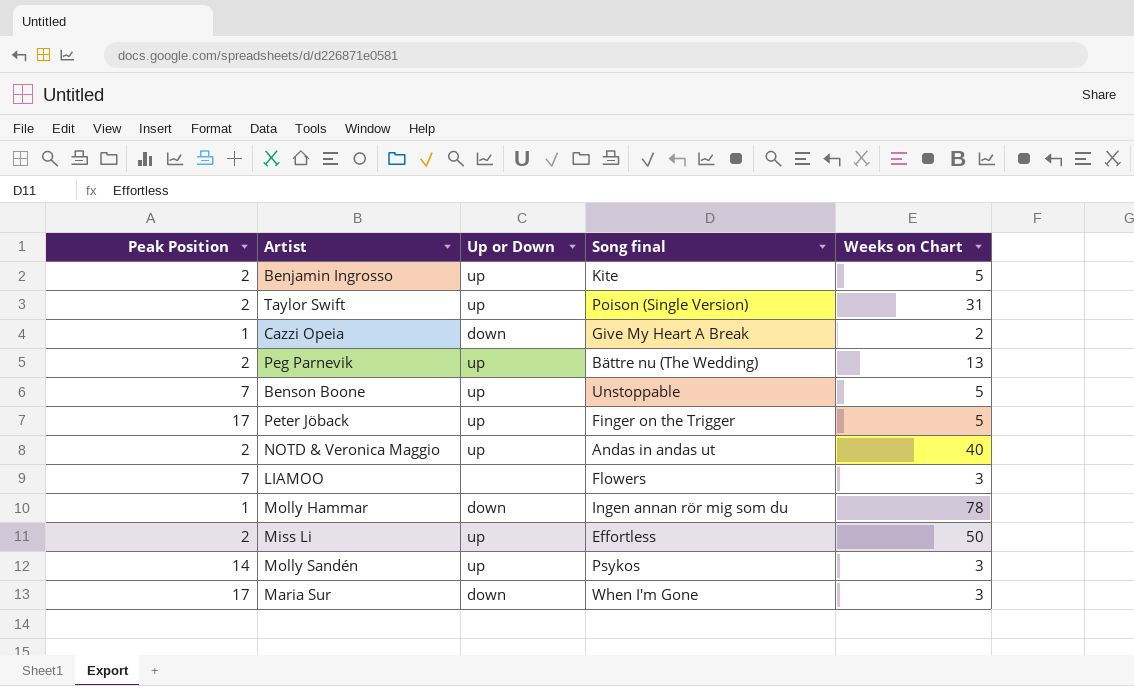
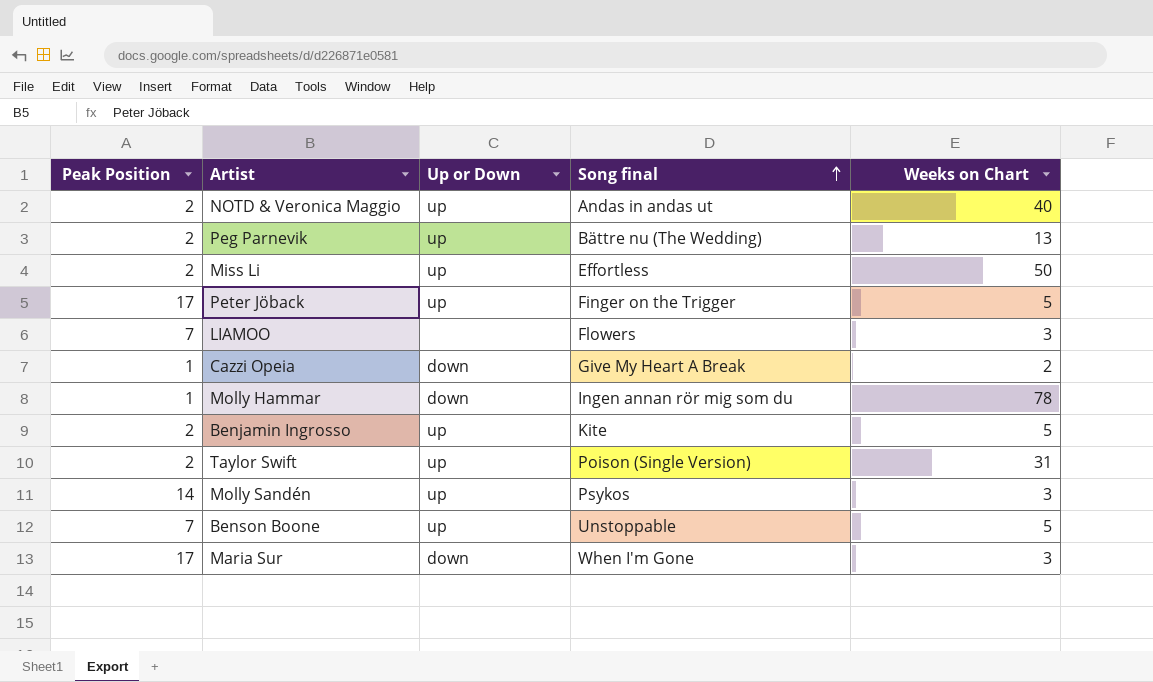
row order: none -> Song final ascending

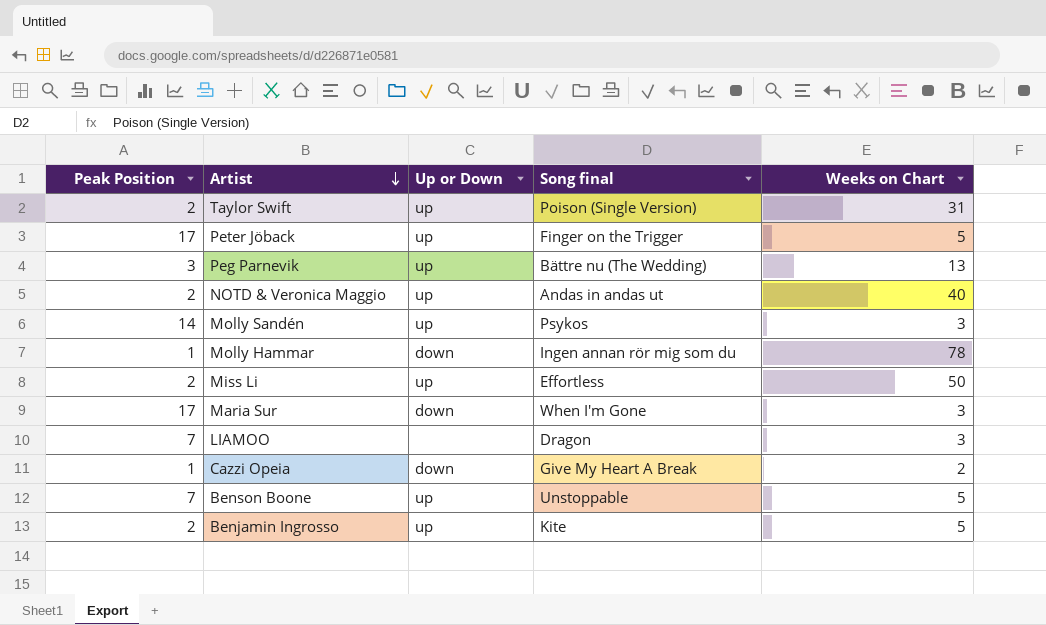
row order: Song final ascending -> Artist descending
Peg Parnevik | Peak Position: 2 -> 3
LIAMOO | Song final: Flowers -> Dragon

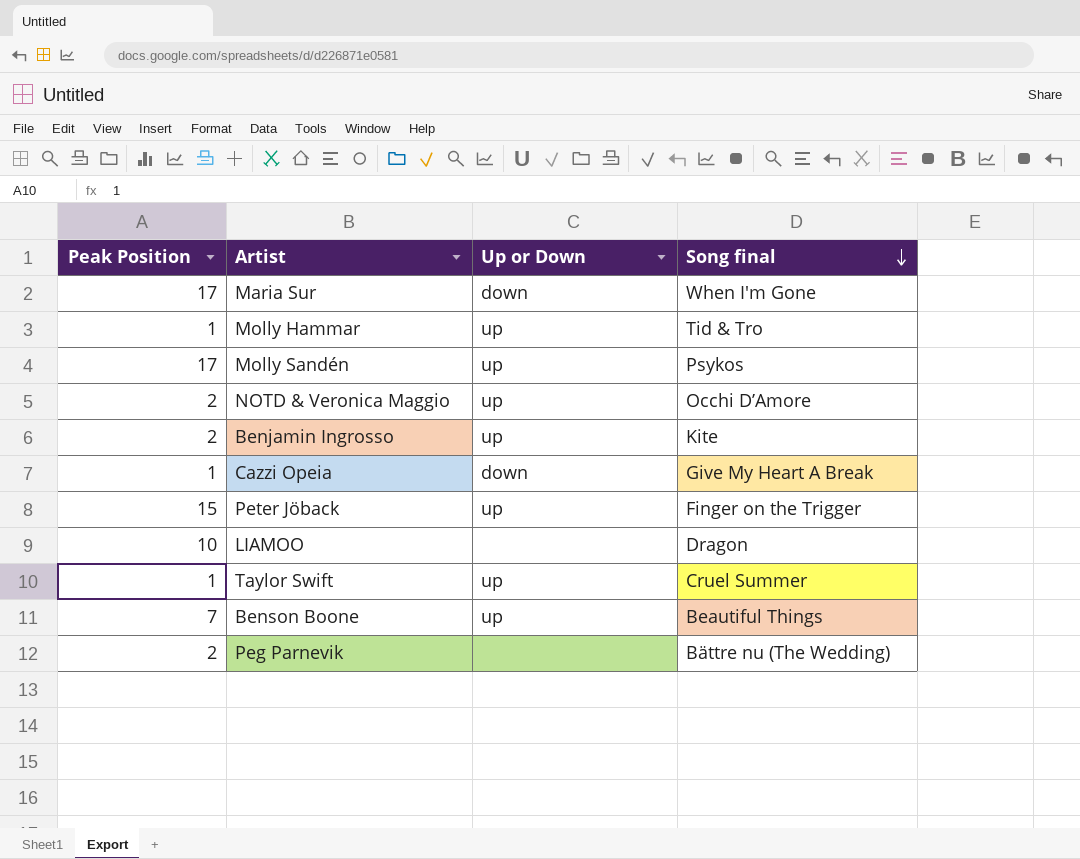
row order: Artist descending -> Song final descending
column Weeks on Chart | position: 5 -> none
row Miss Li: 2 | up | Effortless | 50 -> none
Molly Hammar | Up or Down: down -> up
Molly Hammar | Song final: Ingen annan rör mig som du -> Tid & Tro
Molly Sandén | Peak Position: 14 -> 17
NOTD & Veronica Maggio | Song final: Andas in andas ut -> Occhi D’Amore
Peter Jöback | Peak Position: 17 -> 15
LIAMOO | Peak Position: 7 -> 10
Taylor Swift | Peak Position: 2 -> 1
Taylor Swift | Song final: Poison (Single Version) -> Cruel Summer
Benson Boone | Song final: Unstoppable -> Beautiful Things
Peg Parnevik | Peak Position: 3 -> 2
Peg Parnevik | Up or Down: up -> none

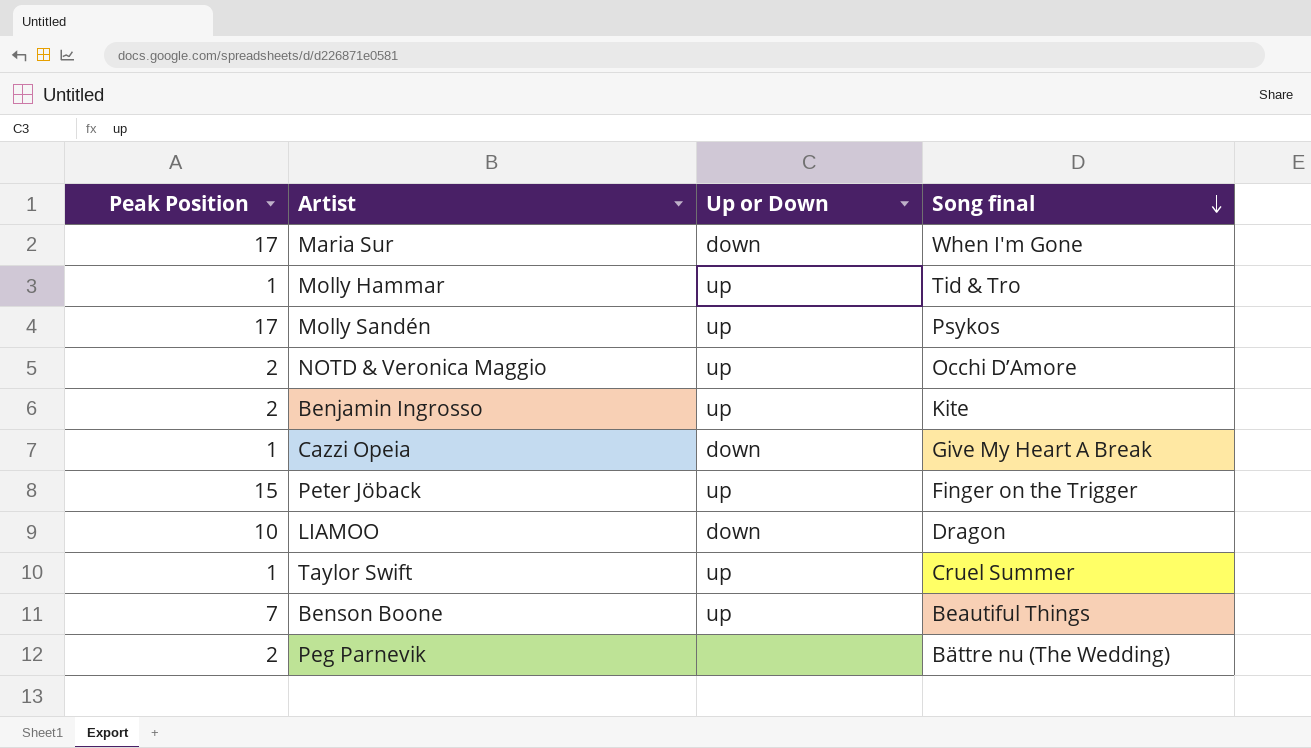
LIAMOO | Up or Down: none -> down

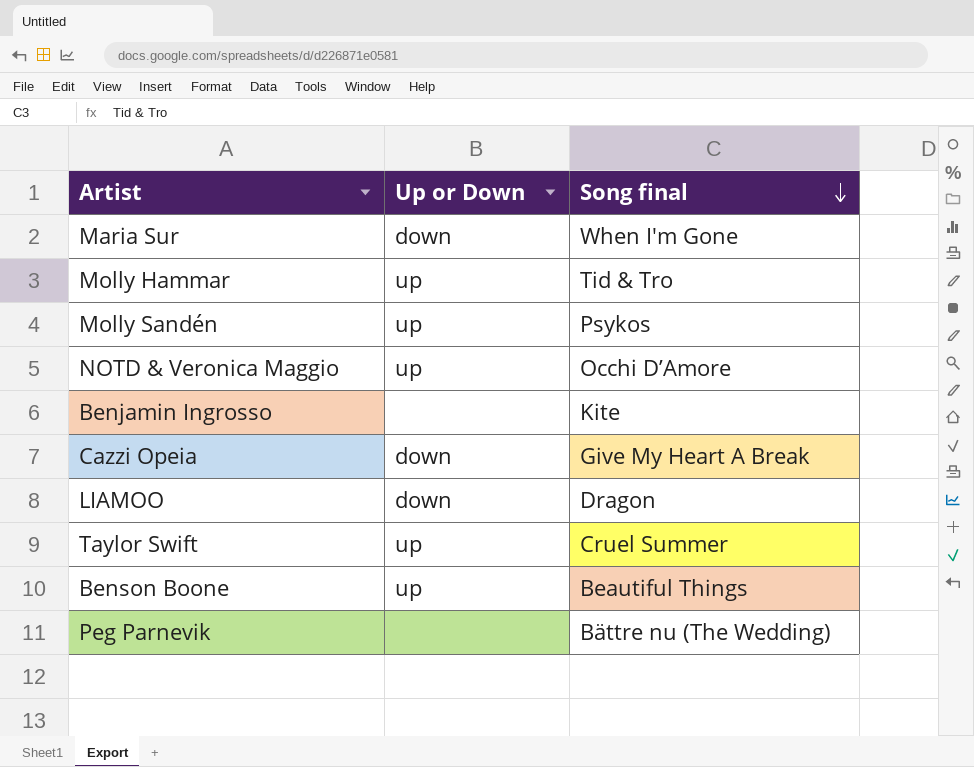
column Peak Position | position: 1 -> none
row Peter Jöback: 15 | up | Finger on the Trigger -> none
Benjamin Ingrosso | Up or Down: up -> none

